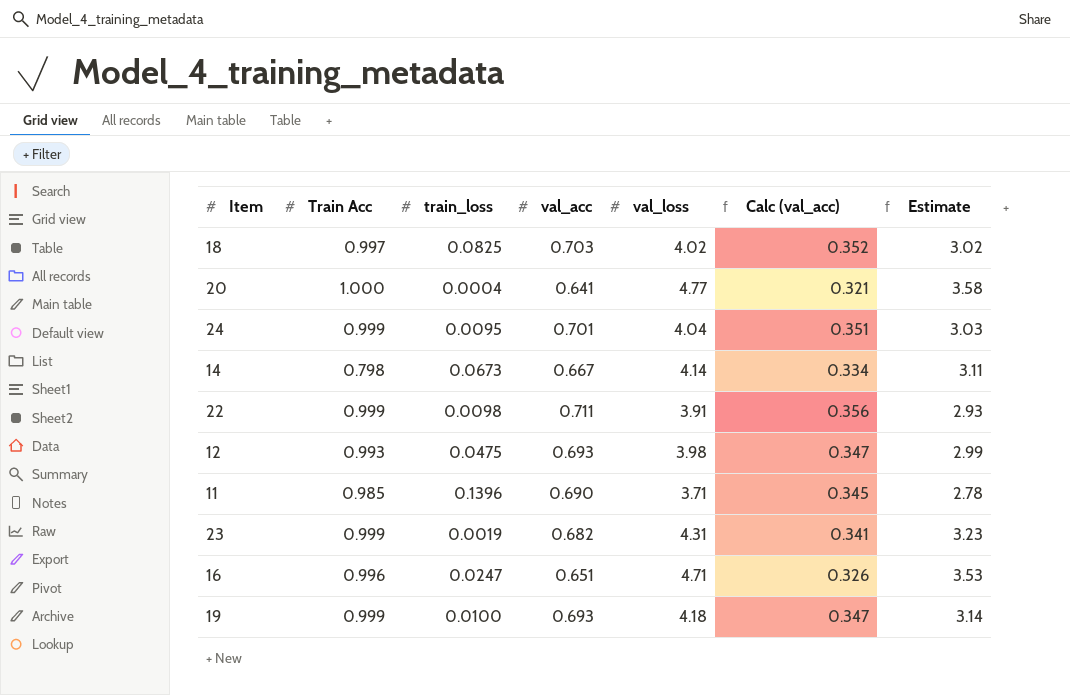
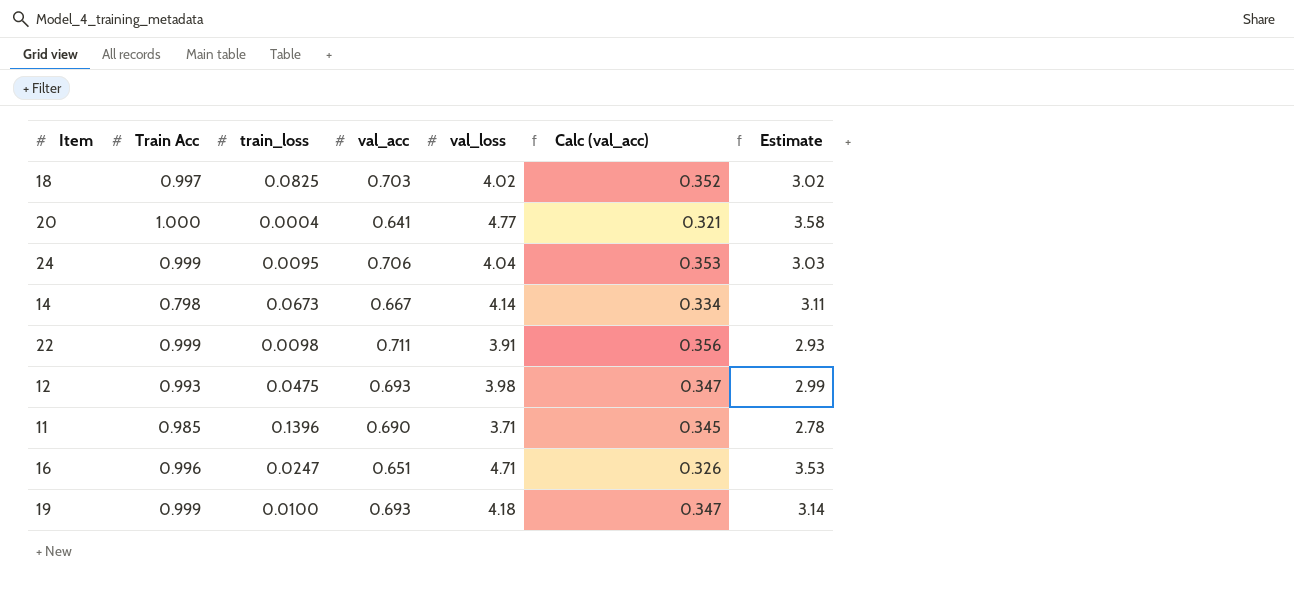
row 23: 0.999 | 0.0019 | 0.682 | 4.31 | 0.341 | 3.23 -> none
24 | val_acc: 0.701 -> 0.706
24 | Calc (val_acc): 0.351 -> 0.353

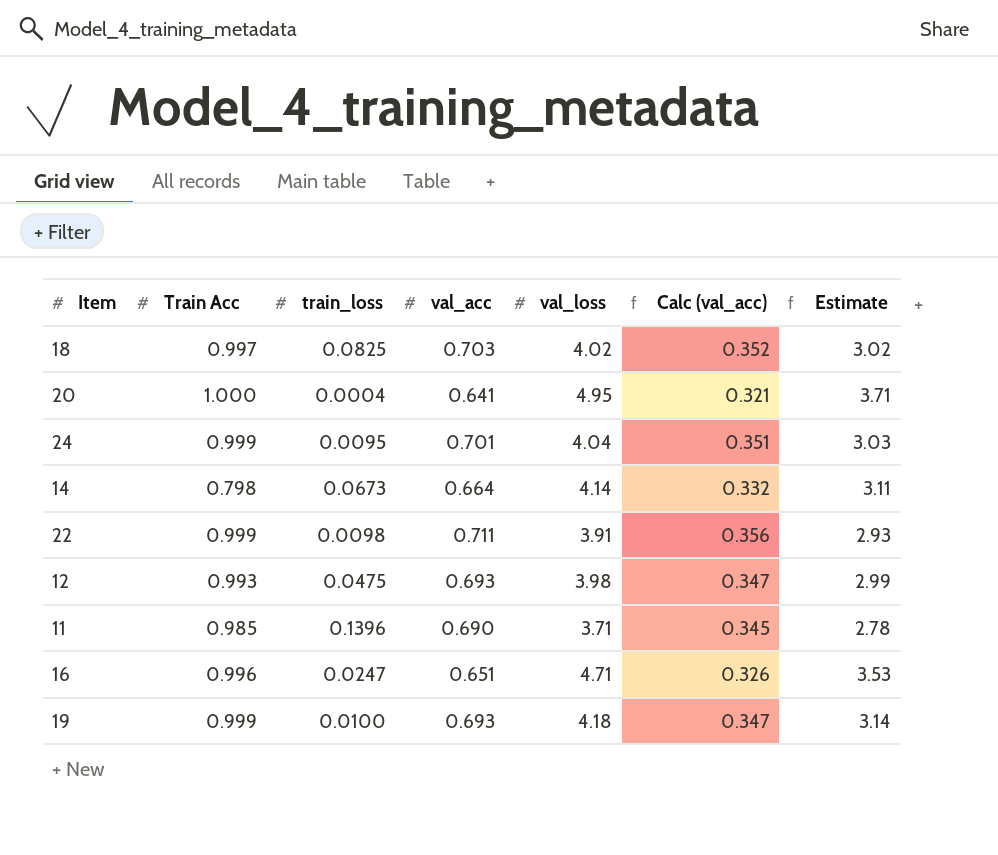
20 | val_loss: 4.77 -> 4.95
20 | Estimate: 3.58 -> 3.71
24 | val_acc: 0.706 -> 0.701
24 | Calc (val_acc): 0.353 -> 0.351
14 | val_acc: 0.667 -> 0.664
14 | Calc (val_acc): 0.334 -> 0.332

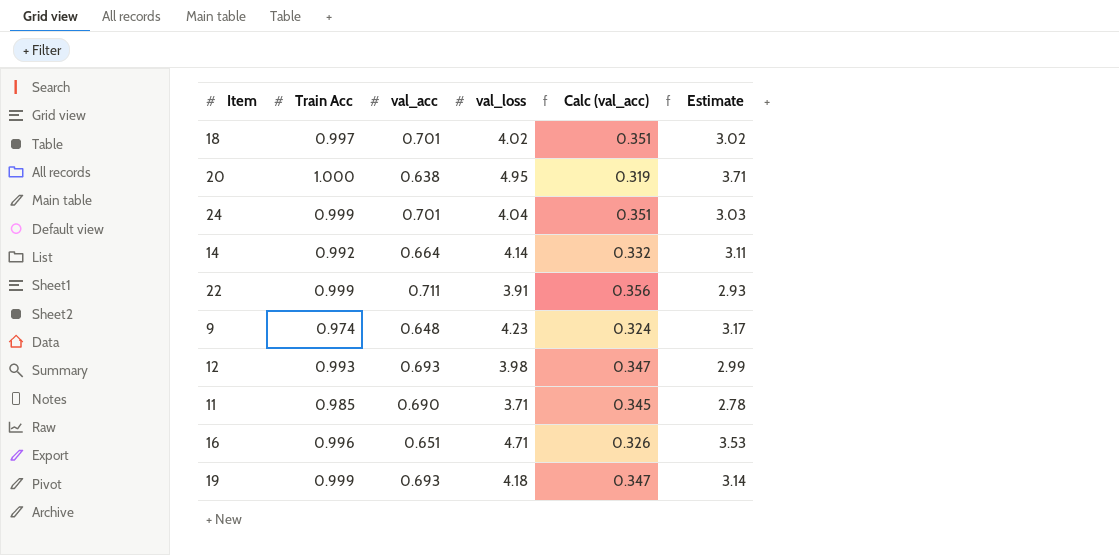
column train_loss | position: 3 -> none
18 | val_acc: 0.703 -> 0.701
18 | Calc (val_acc): 0.352 -> 0.351
20 | val_acc: 0.641 -> 0.638
20 | Calc (val_acc): 0.321 -> 0.319
14 | Train Acc: 0.798 -> 0.992
row 9: none -> 0.974 | 0.648 | 4.23 | 0.324 | 3.17

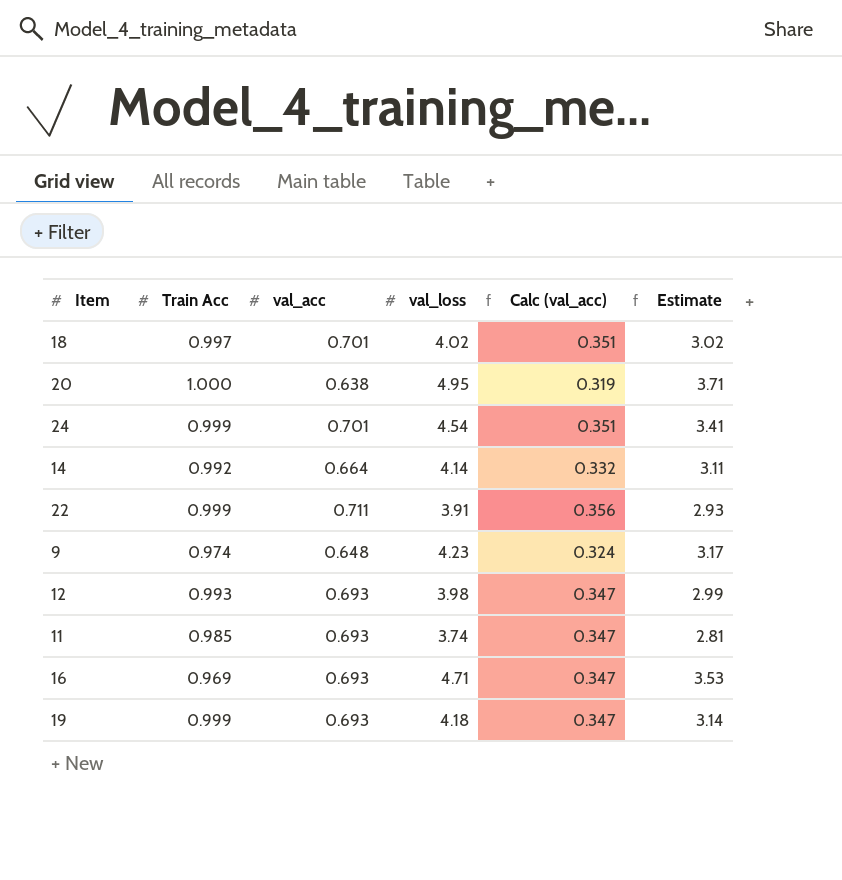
24 | val_loss: 4.04 -> 4.54
24 | Estimate: 3.03 -> 3.41
11 | val_acc: 0.690 -> 0.693
11 | val_loss: 3.71 -> 3.74
11 | Calc (val_acc): 0.345 -> 0.347
11 | Estimate: 2.78 -> 2.81
16 | Train Acc: 0.996 -> 0.969
16 | val_acc: 0.651 -> 0.693
16 | Calc (val_acc): 0.326 -> 0.347

